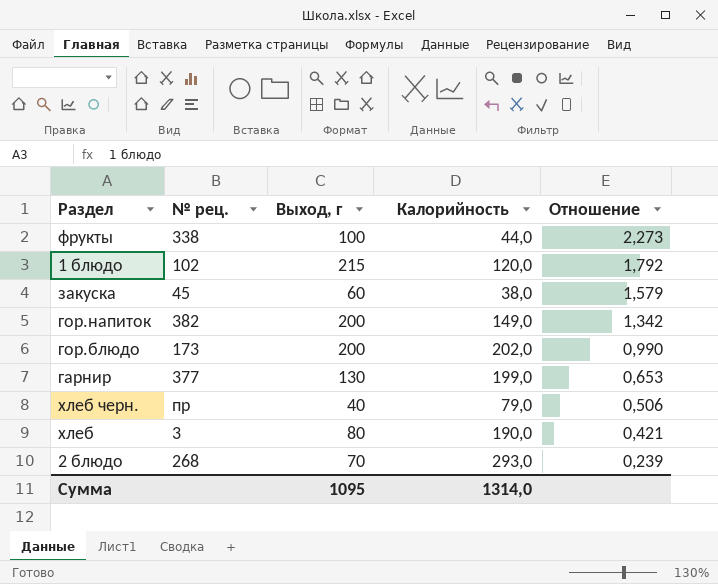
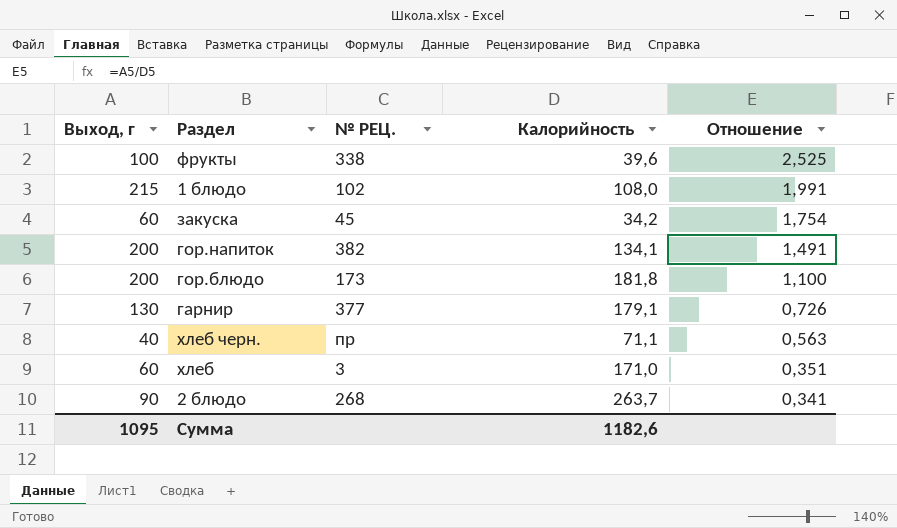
column Выход, г | position: 3 -> 1
column name: № рец. -> № РЕЦ.
фрукты | Калорийность: 44,0 -> 39,6
фрукты | Отношение: 2,273 -> 2,525
1 блюдо | Калорийность: 120,0 -> 108,0
1 блюдо | Отношение: 1,792 -> 1,991
закуска | Калорийность: 38,0 -> 34,2
закуска | Отношение: 1,579 -> 1,754
гор.напиток | Калорийность: 149,0 -> 134,1
гор.напиток | Отношение: 1,342 -> 1,491
гор.блюдо | Калорийность: 202,0 -> 181,8
гор.блюдо | Отношение: 0,990 -> 1,100
гарнир | Калорийность: 199,0 -> 179,1
гарнир | Отношение: 0,653 -> 0,726
хлеб черн. | Калорийность: 79,0 -> 71,1
хлеб черн. | Отношение: 0,506 -> 0,563
хлеб | Выход, г: 80 -> 60
хлеб | Калорийность: 190,0 -> 171,0
хлеб | Отношение: 0,421 -> 0,351
2 блюдо | Выход, г: 70 -> 90
2 блюдо | Калорийность: 293,0 -> 263,7
2 блюдо | Отношение: 0,239 -> 0,341
Сумма | Калорийность: 1314,0 -> 1182,6

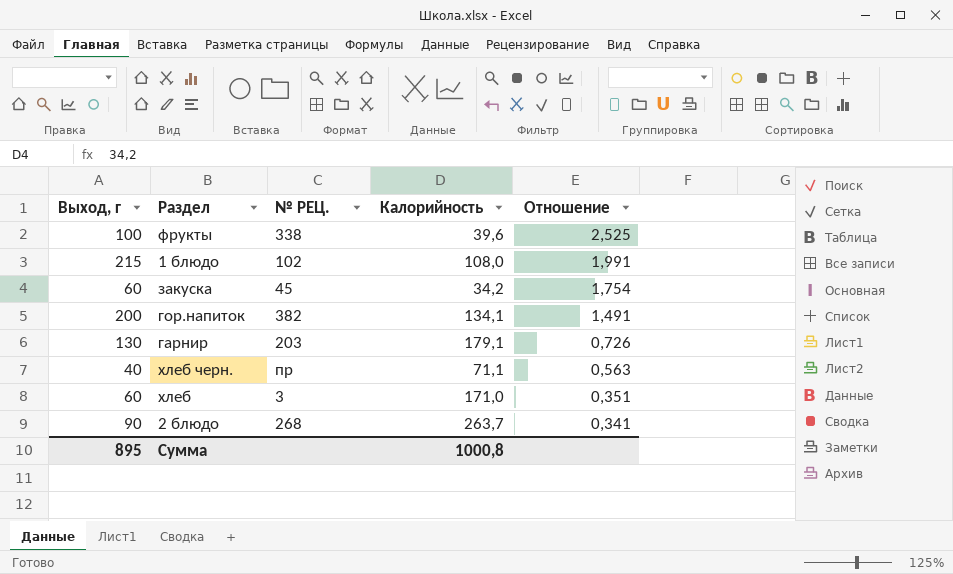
row гор.блюдо: 200 | 173 | 181,8 | 1,100 -> none
гарнир | № РЕЦ.: 377 -> 203
Сумма | Выход, г: 1095 -> 895
Сумма | Калорийность: 1182,6 -> 1000,8

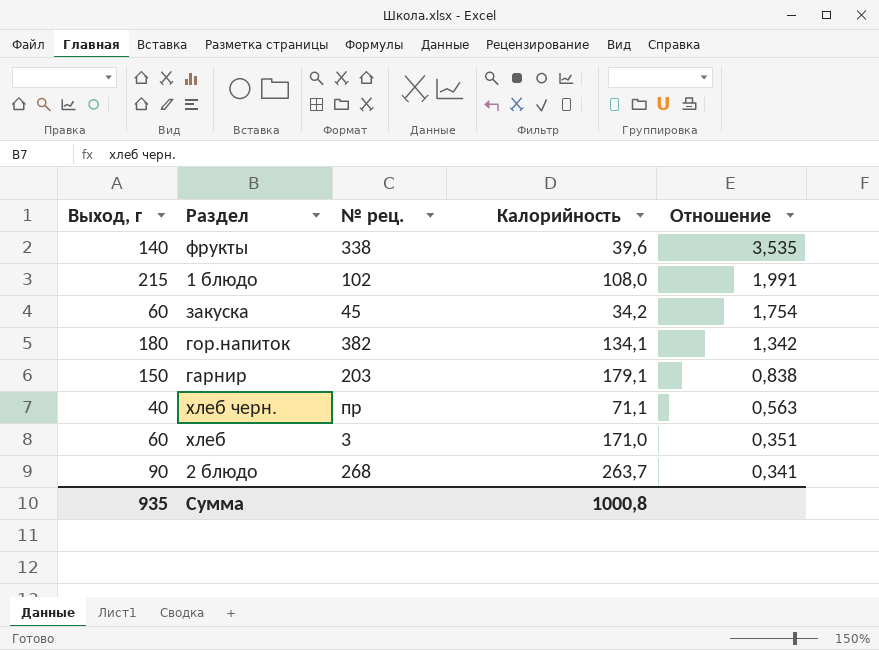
column name: № РЕЦ. -> № рец.
фрукты | Выход, г: 100 -> 140
фрукты | Отношение: 2,525 -> 3,535
гор.напиток | Выход, г: 200 -> 180
гор.напиток | Отношение: 1,491 -> 1,342
гарнир | Выход, г: 130 -> 150
гарнир | Отношение: 0,726 -> 0,838
Сумма | Выход, г: 895 -> 935

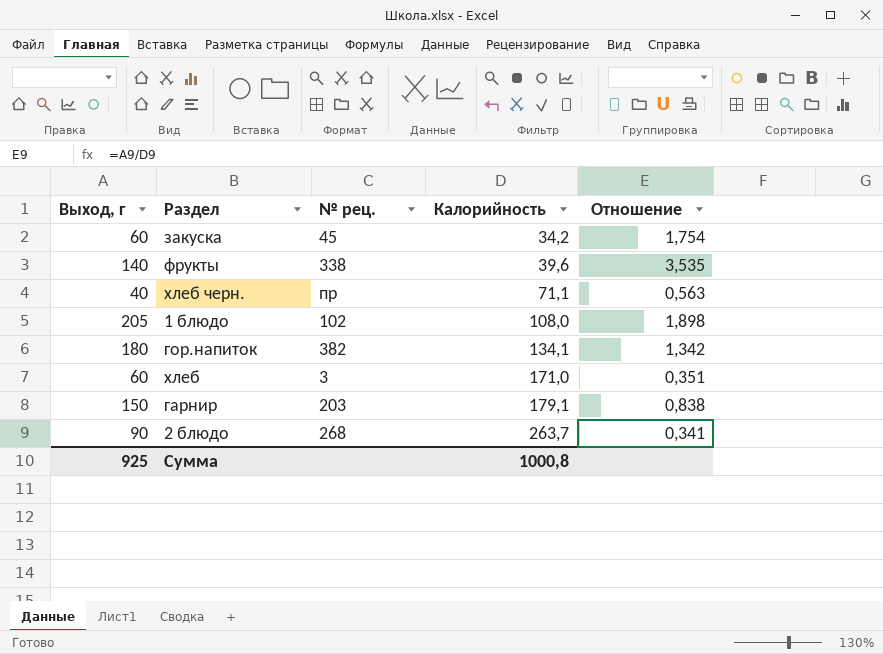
row order: Отношение descending -> Калорийность ascending
1 блюдо | Выход, г: 215 -> 205
1 блюдо | Отношение: 1,991 -> 1,898
Сумма | Выход, г: 935 -> 925

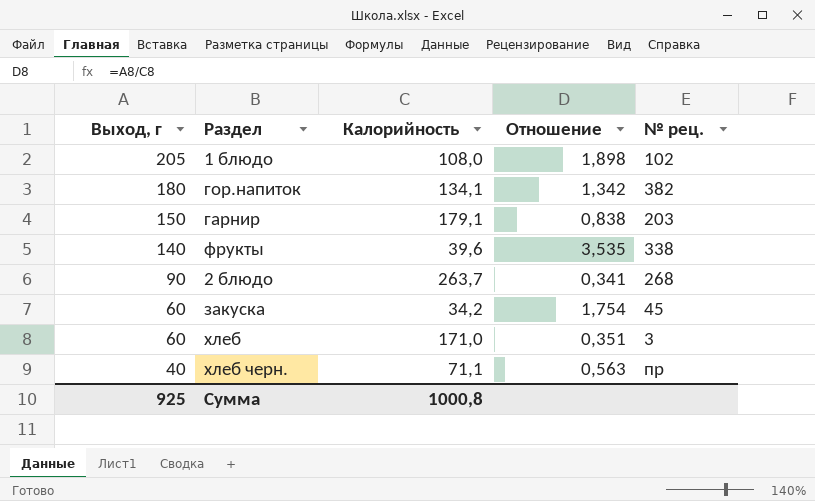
row order: Калорийность ascending -> Выход, г descending
column № рец. | position: 3 -> 5

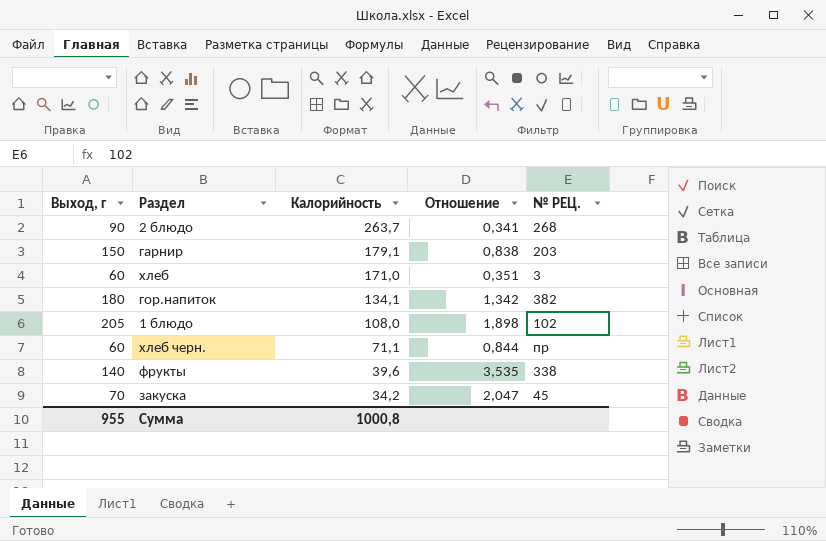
row order: Выход, г descending -> Калорийность descending
column name: № рец. -> № РЕЦ.
хлеб черн. | Выход, г: 40 -> 60
хлеб черн. | Отношение: 0,563 -> 0,844
закуска | Выход, г: 60 -> 70
закуска | Отношение: 1,754 -> 2,047
Сумма | Выход, г: 925 -> 955

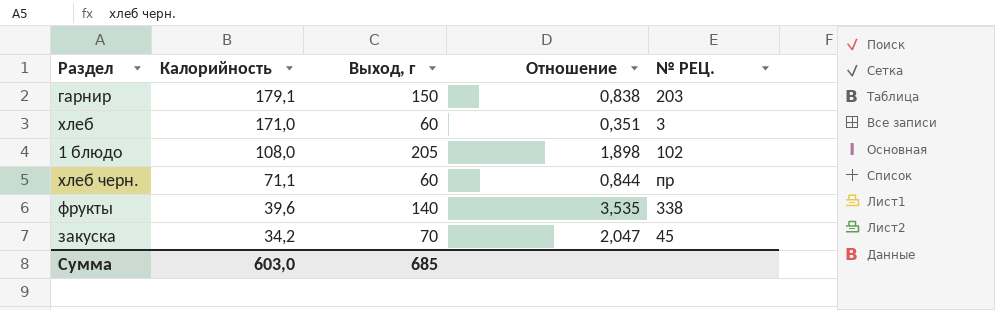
column Выход, г | position: 1 -> 3
row 2 блюдо: 90 | 263,7 | 0,341 | 268 -> none
row гор.напиток: 180 | 134,1 | 1,342 | 382 -> none
Сумма | Калорийность: 1000,8 -> 603,0
Сумма | Выход, г: 955 -> 685

